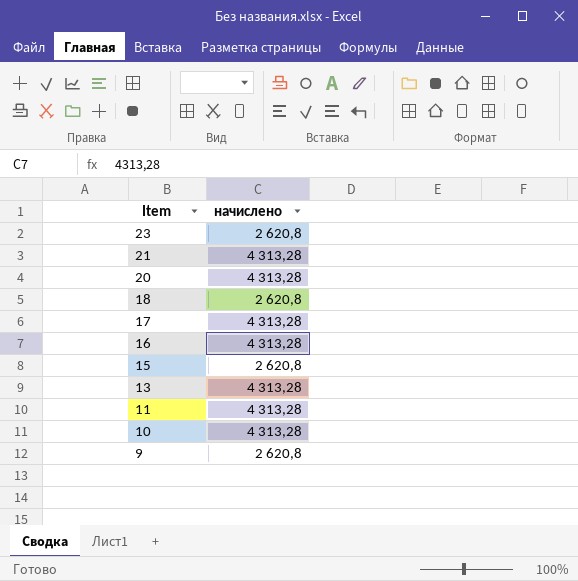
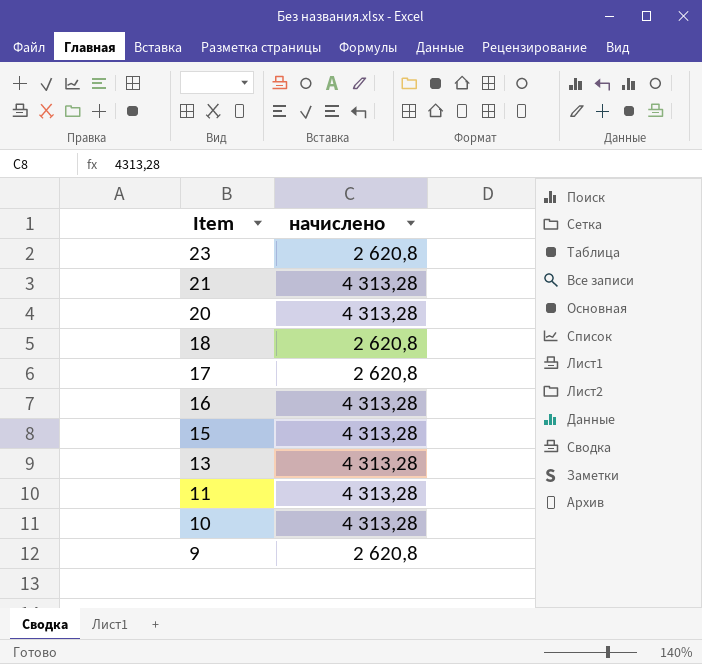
17 | начислено: 4 313,28 -> 2 620,8
15 | начислено: 2 620,8 -> 4 313,28

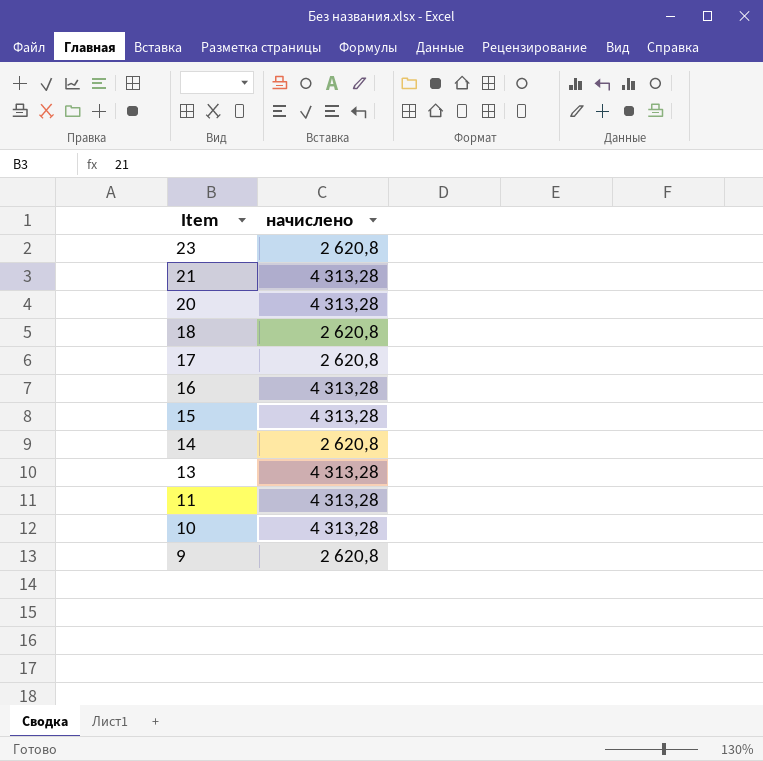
row 14: none -> 2 620,8

